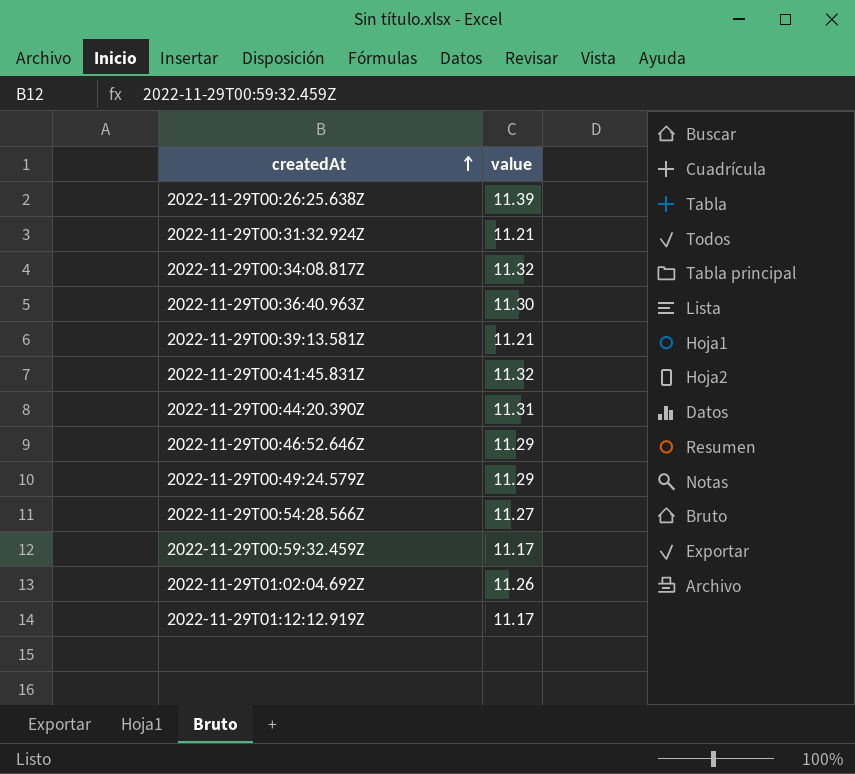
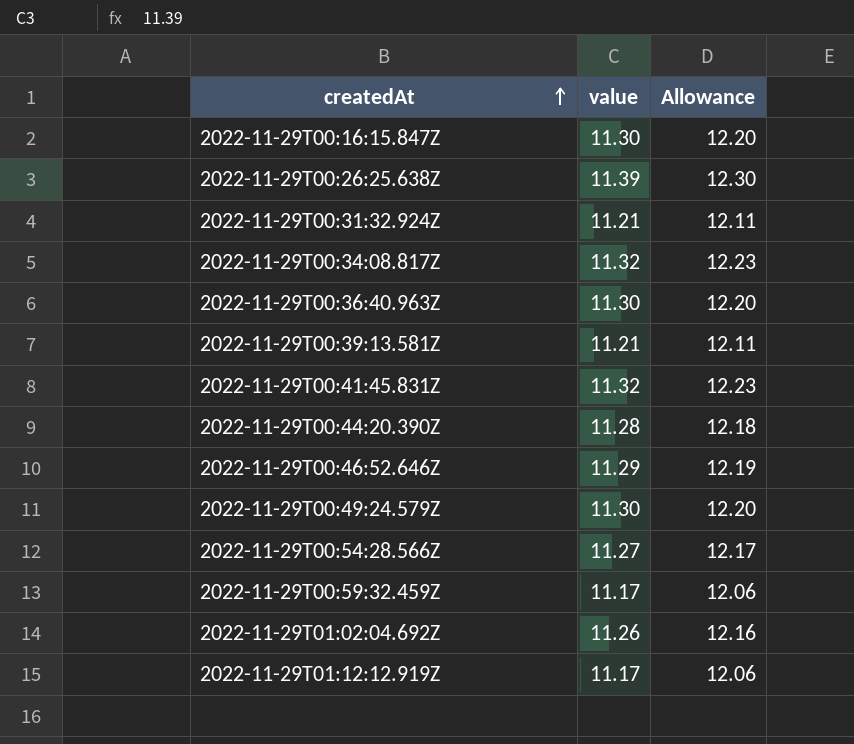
column Allowance | formula: none -> [value] * 1.08
row 2022-11-29T00:16:15.847Z: none -> 11.30 | 12.20
2022-11-29T00:44:20.390Z | value: 11.31 -> 11.28
2022-11-29T00:49:24.579Z | value: 11.29 -> 11.30

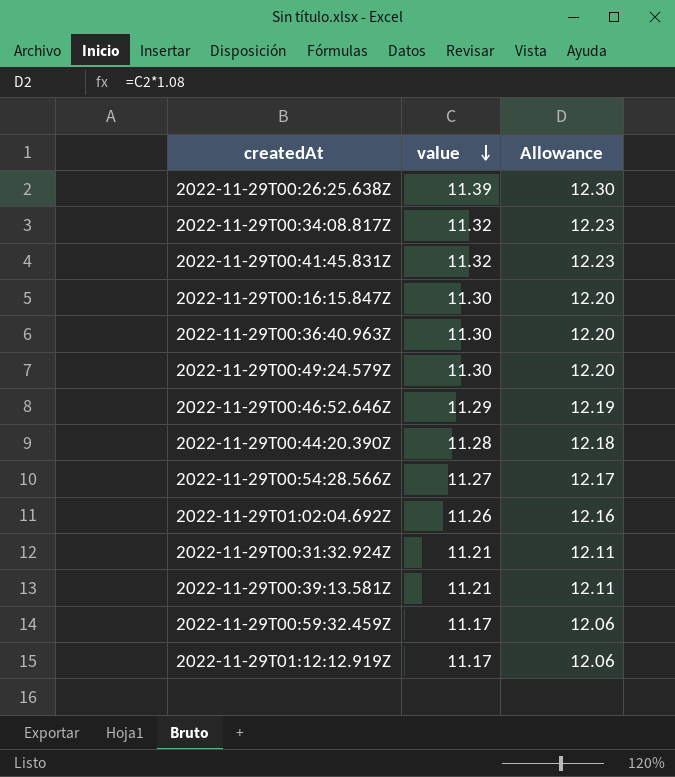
row order: createdAt ascending -> value descending

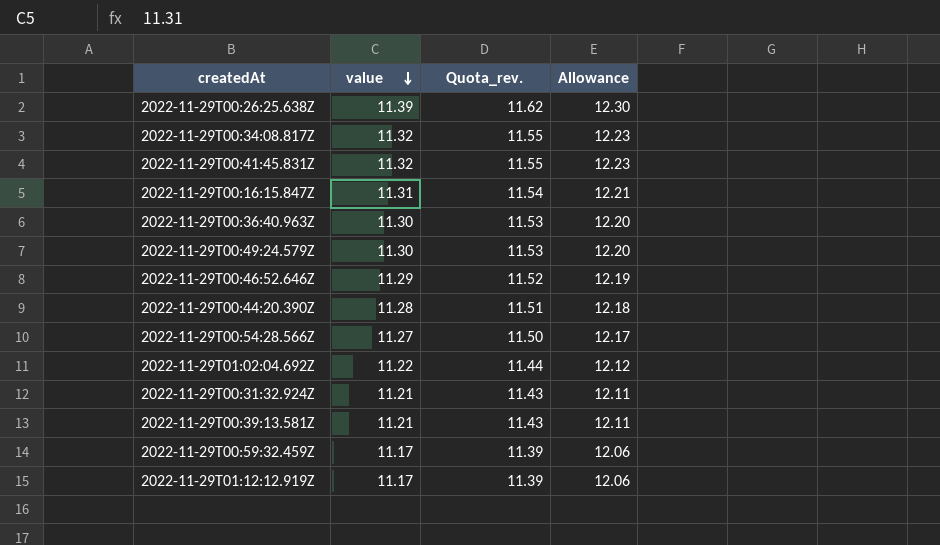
column Quota_rev. | formula: none -> [value] * 1.02
2022-11-29T00:16:15.847Z | value: 11.30 -> 11.31
2022-11-29T00:16:15.847Z | Allowance: 12.20 -> 12.21
2022-11-29T01:02:04.692Z | value: 11.26 -> 11.22
2022-11-29T01:02:04.692Z | Allowance: 12.16 -> 12.12

